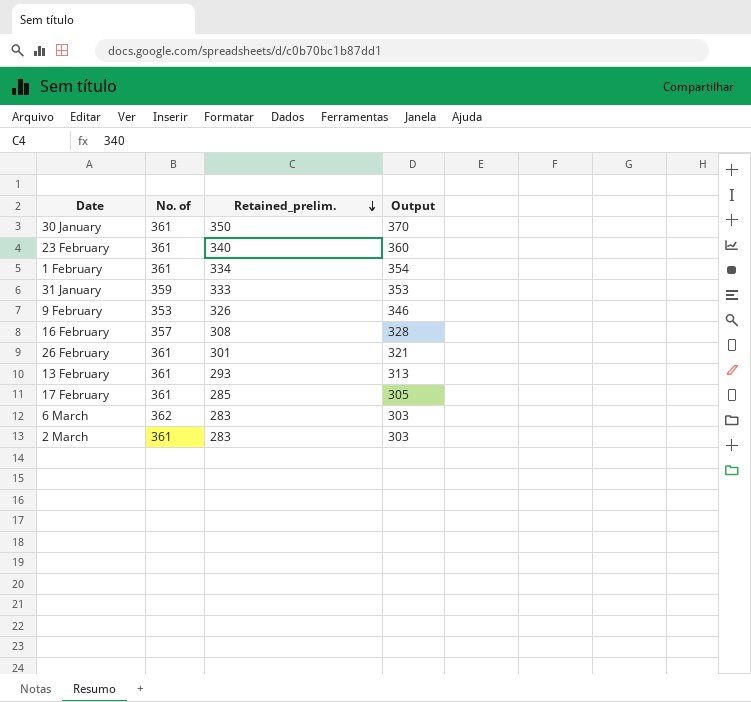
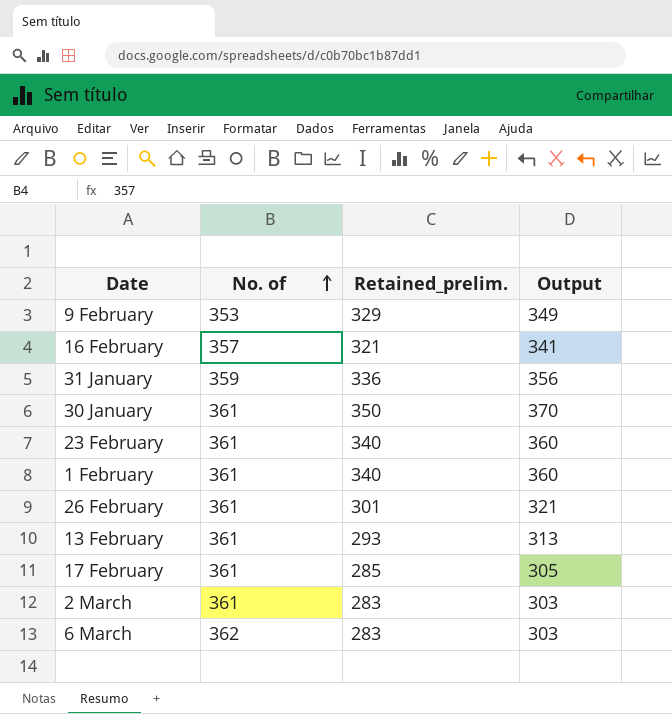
row order: Retained_prelim. descending -> No. of ascending
9 February | Retained_prelim.: 326 -> 329
9 February | Output: 346 -> 349
16 February | Retained_prelim.: 308 -> 321
16 February | Output: 328 -> 341
31 January | Retained_prelim.: 333 -> 336
31 January | Output: 353 -> 356
1 February | Retained_prelim.: 334 -> 340
1 February | Output: 354 -> 360

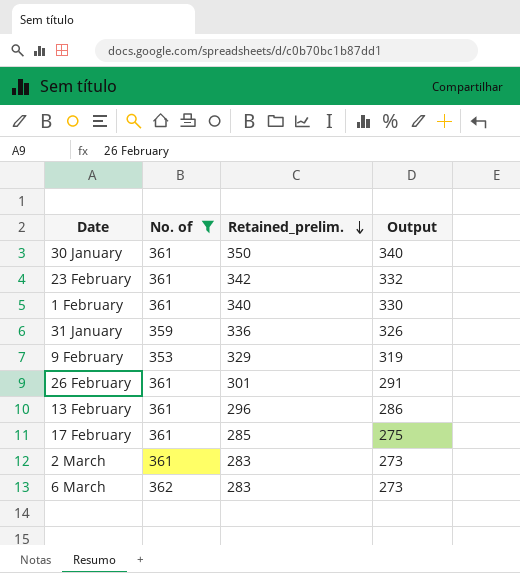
filter: none -> No. of != 357
row order: No. of ascending -> Retained_prelim. descending
column Output | formula: [Retained_prelim.] + 20 -> [Retained_prelim.] - 10
23 February | Retained_prelim.: 340 -> 342
13 February | Retained_prelim.: 293 -> 296

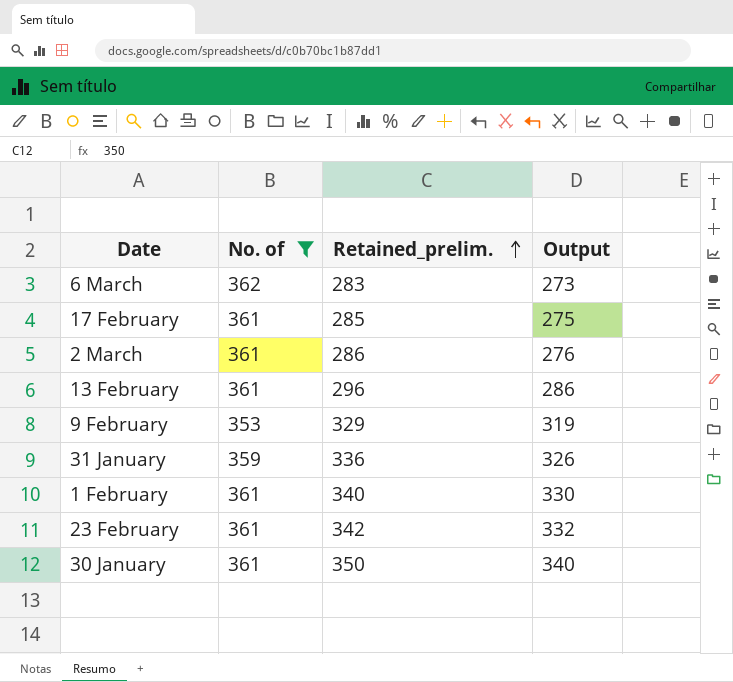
row order: Retained_prelim. descending -> Retained_prelim. ascending
row 26 February: 361 | 301 | 291 -> none
2 March | Retained_prelim.: 283 -> 286
2 March | Output: 273 -> 276

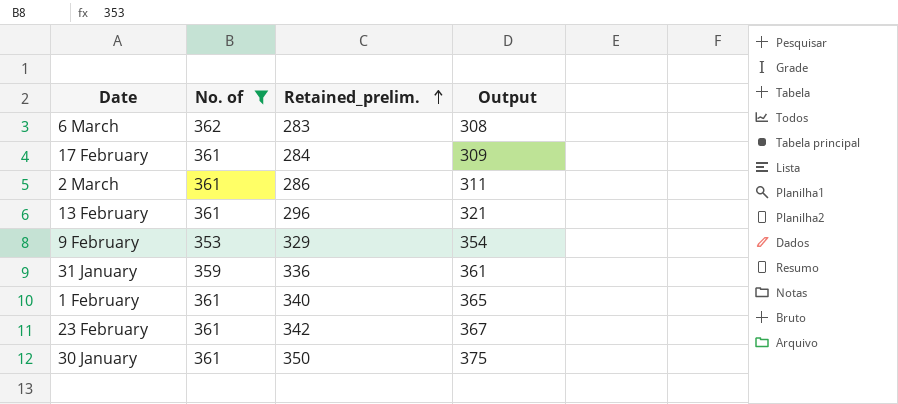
column Output | formula: [Retained_prelim.] - 10 -> [Retained_prelim.] + 25
17 February | Retained_prelim.: 285 -> 284

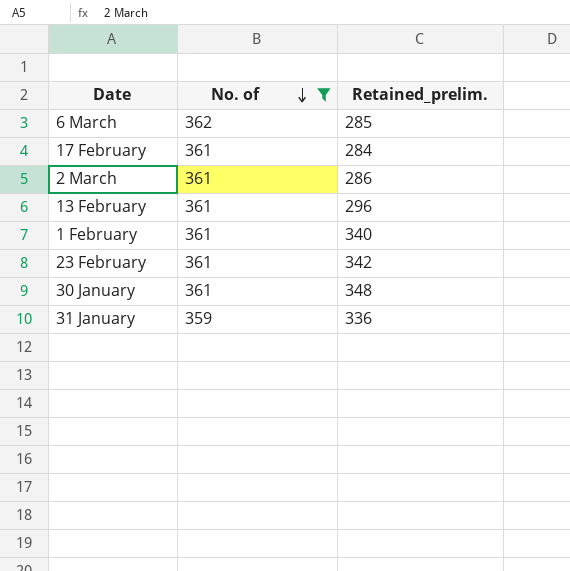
row order: Retained_prelim. ascending -> No. of descending
column Output | formula: [Retained_prelim.] + 25 -> none
row 9 February: 353 | 329 | 354 -> none
6 March | Retained_prelim.: 283 -> 285
30 January | Retained_prelim.: 350 -> 348

